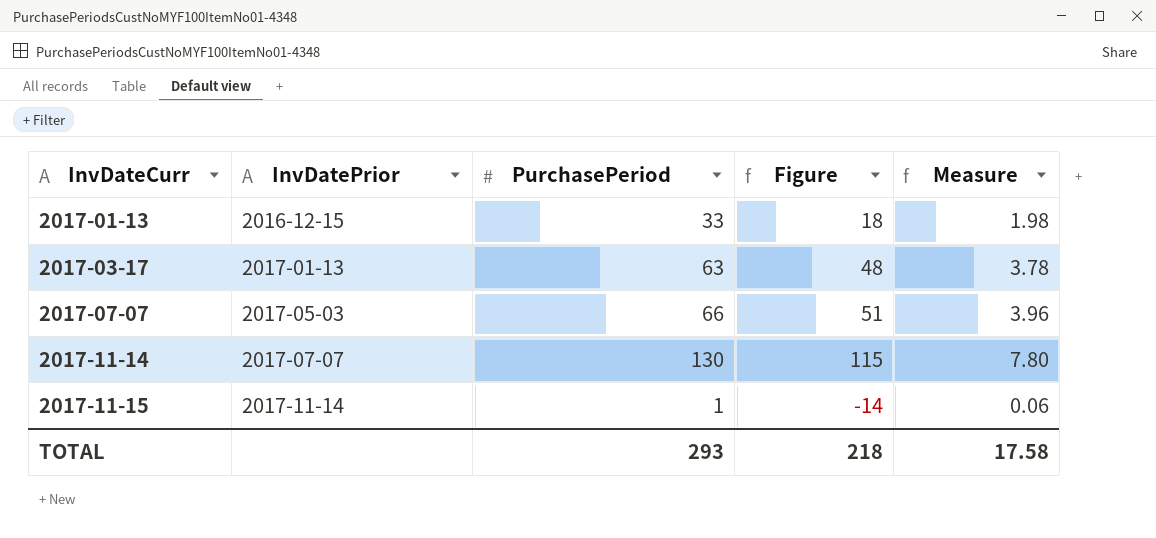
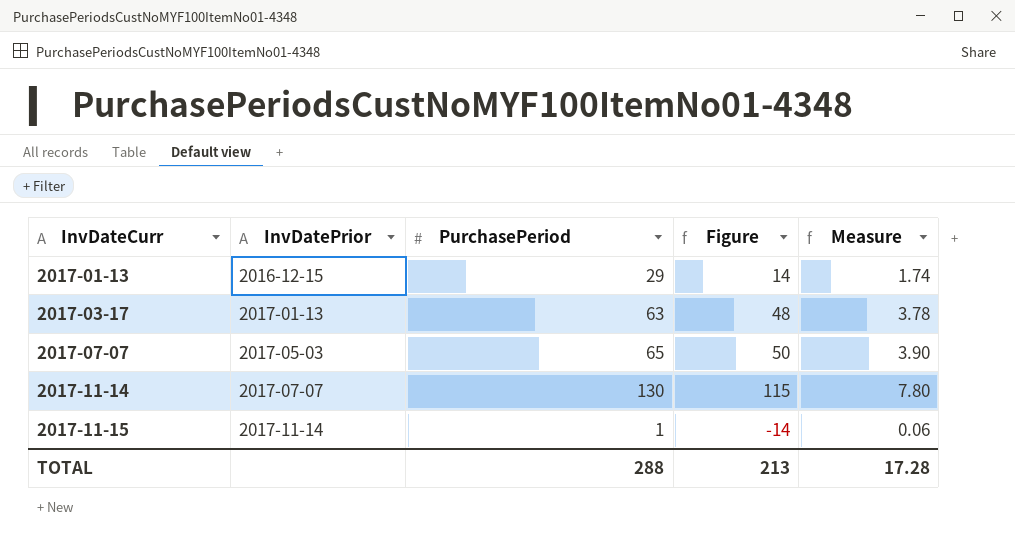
2017-01-13 | PurchasePeriod: 33 -> 29
2017-01-13 | Figure: 18 -> 14
2017-01-13 | Measure: 1.98 -> 1.74
2017-07-07 | PurchasePeriod: 66 -> 65
2017-07-07 | Figure: 51 -> 50
2017-07-07 | Measure: 3.96 -> 3.90
TOTAL | PurchasePeriod: 293 -> 288
TOTAL | Figure: 218 -> 213
TOTAL | Measure: 17.58 -> 17.28

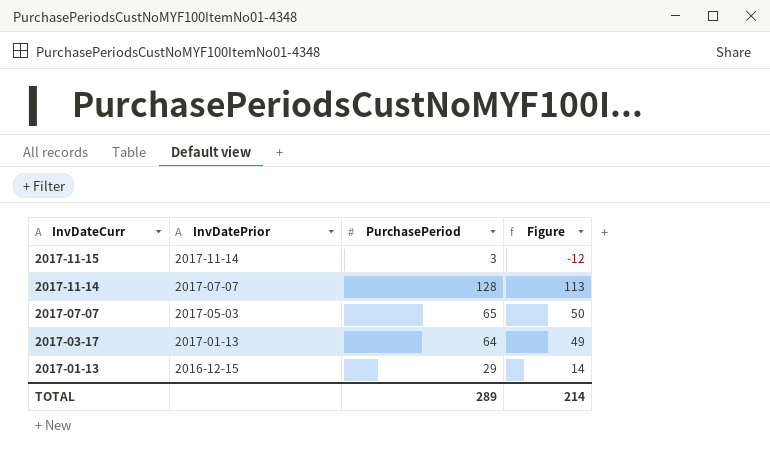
row order: InvDateCurr ascending -> InvDateCurr descending
column Measure | formula: [PurchasePeriod] * 0.06 -> none
2017-11-15 | PurchasePeriod: 1 -> 3
2017-11-15 | Figure: -14 -> -12
2017-11-14 | PurchasePeriod: 130 -> 128
2017-11-14 | Figure: 115 -> 113
2017-03-17 | PurchasePeriod: 63 -> 64
2017-03-17 | Figure: 48 -> 49
TOTAL | PurchasePeriod: 288 -> 289
TOTAL | Figure: 213 -> 214

